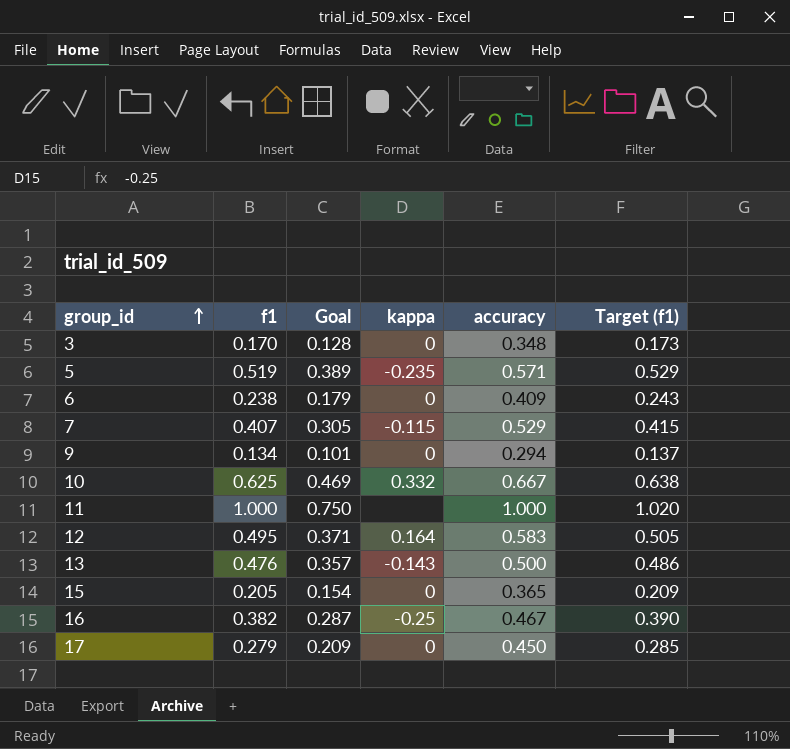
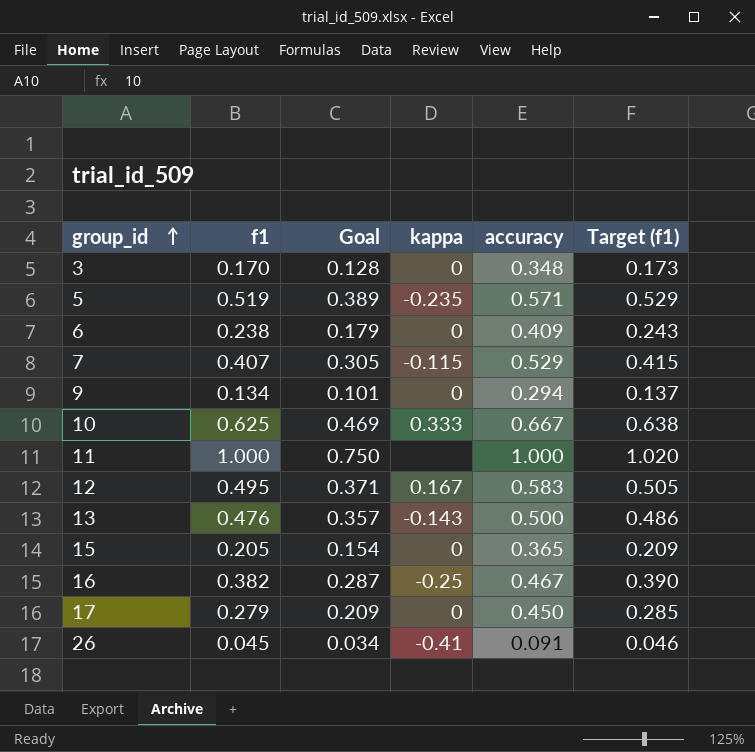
10 | kappa: 0.332 -> 0.333
12 | kappa: 0.164 -> 0.167
row 26: none -> 0.045 | 0.034 | -0.41 | 0.091 | 0.046

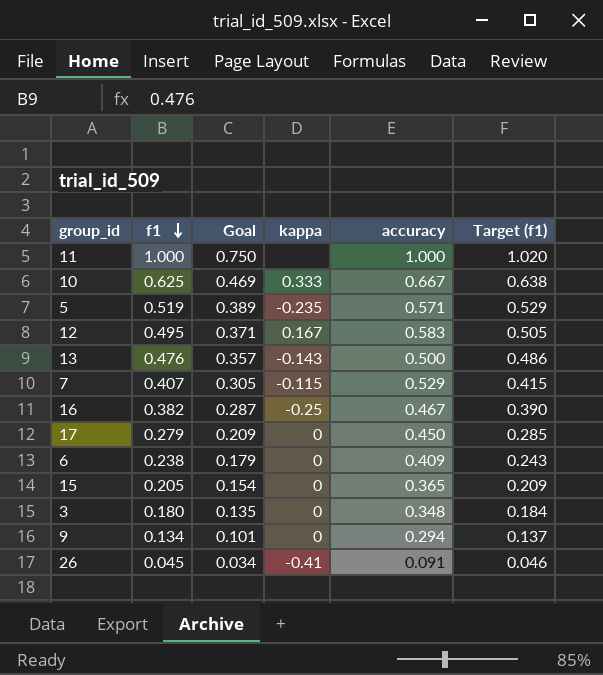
row order: group_id ascending -> f1 descending
3 | f1: 0.170 -> 0.180
3 | Goal: 0.128 -> 0.135
3 | Target (f1): 0.173 -> 0.184

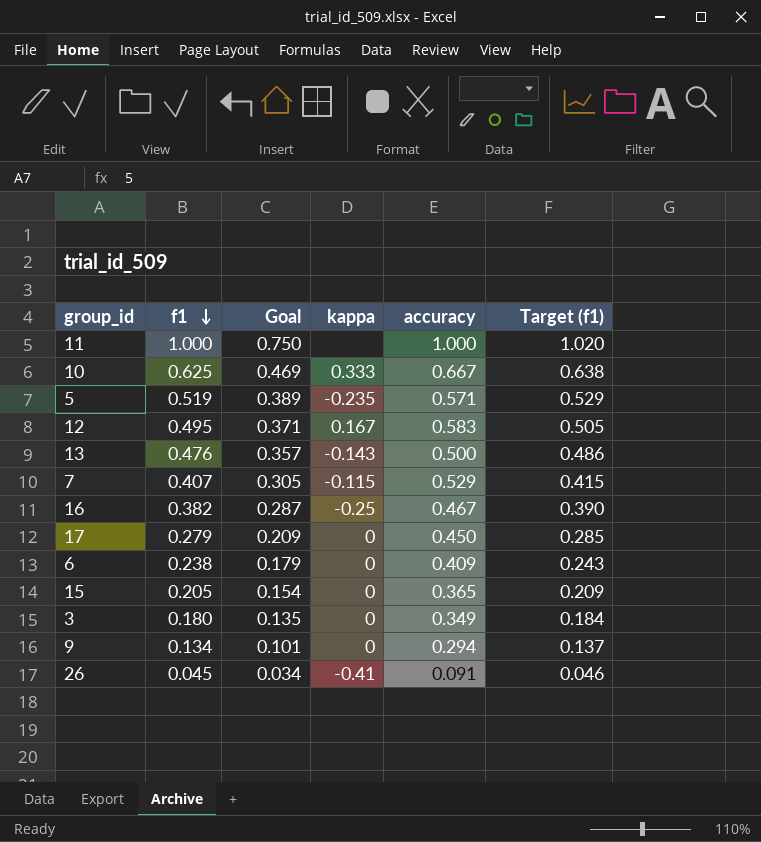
3 | accuracy: 0.348 -> 0.349

